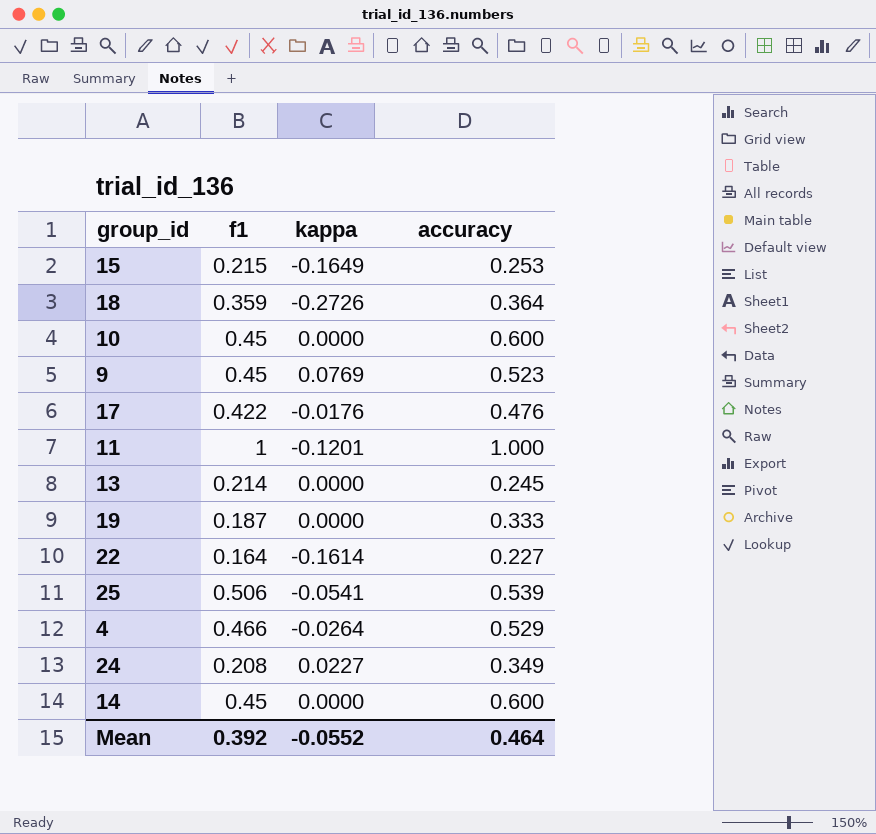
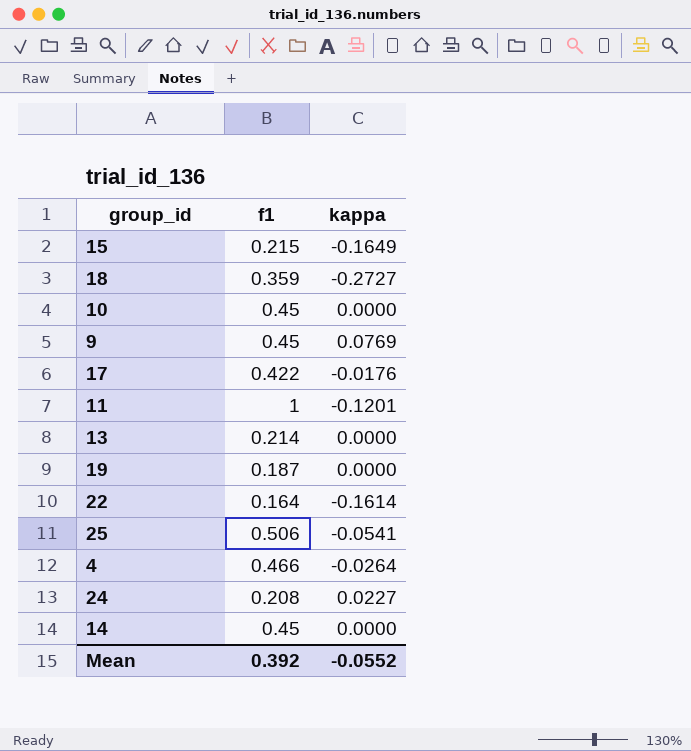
column accuracy | position: 4 -> none
18 | kappa: -0.2726 -> -0.2727

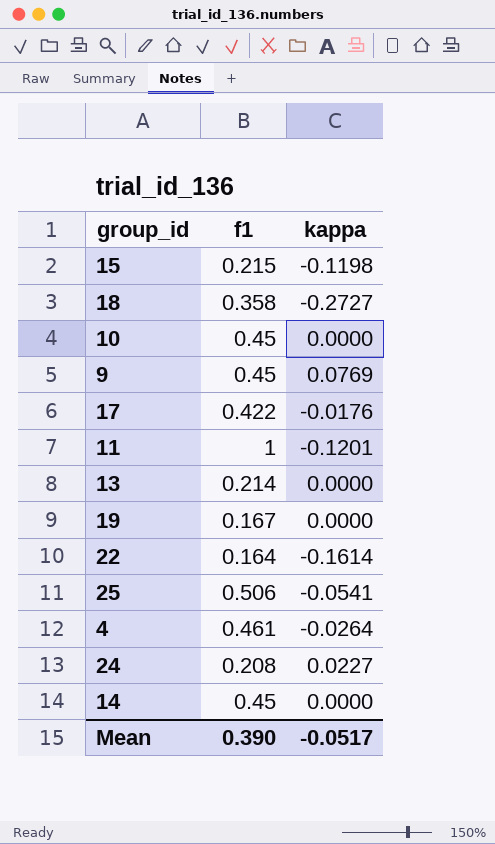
15 | kappa: -0.1649 -> -0.1198
18 | f1: 0.359 -> 0.358
19 | f1: 0.187 -> 0.167
4 | f1: 0.466 -> 0.461
Mean | f1: 0.392 -> 0.390
Mean | kappa: -0.0552 -> -0.0517

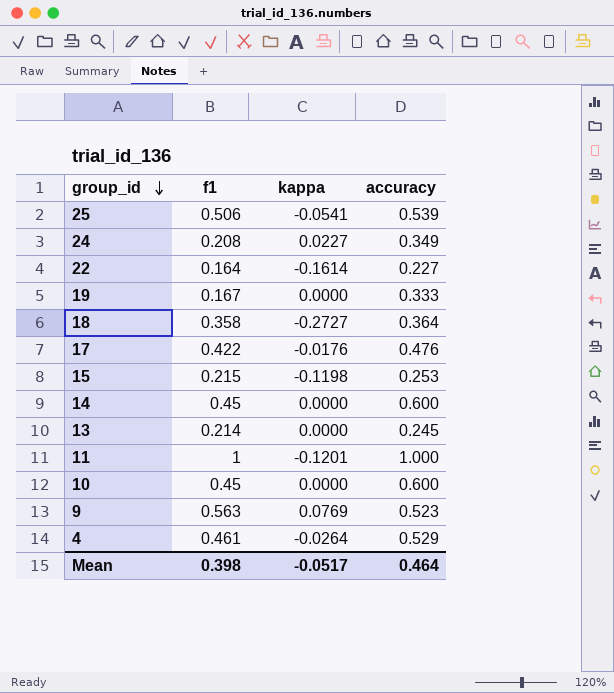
row order: none -> group_id descending
column accuracy | position: none -> 4
9 | f1: 0.45 -> 0.563
Mean | f1: 0.390 -> 0.398

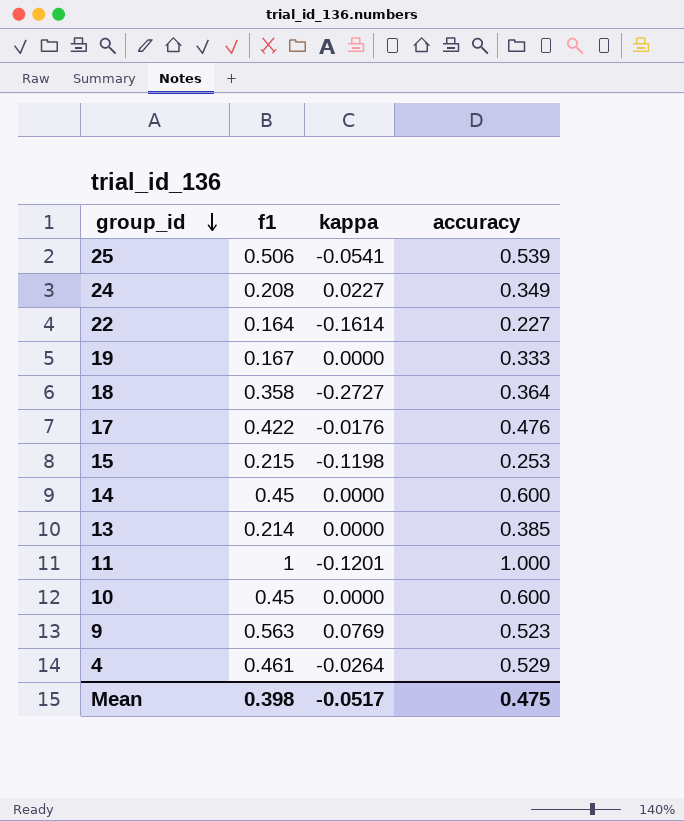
13 | accuracy: 0.245 -> 0.385
Mean | accuracy: 0.464 -> 0.475

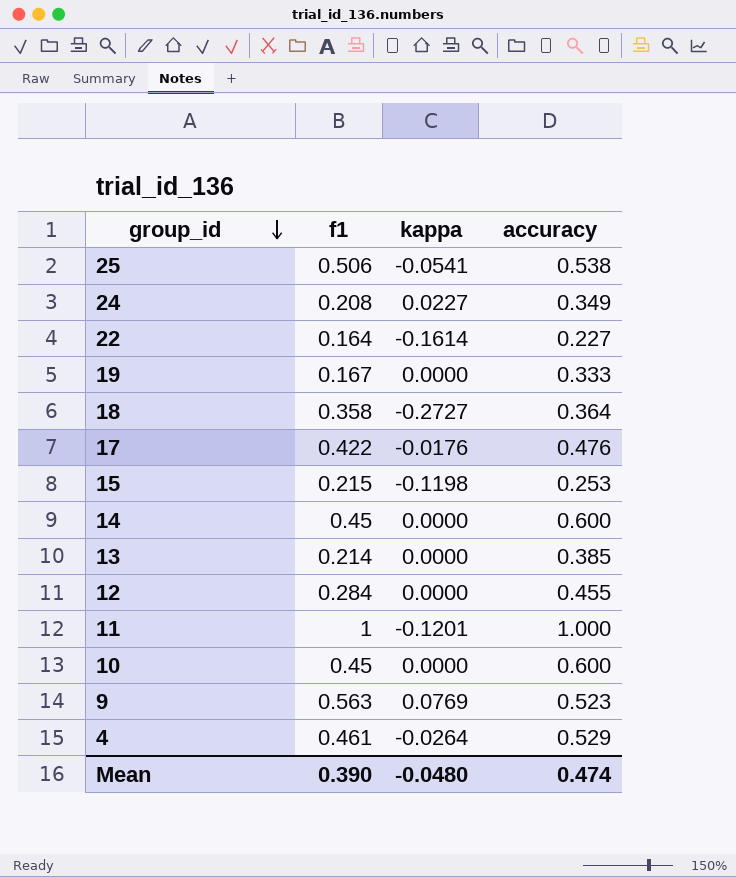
25 | accuracy: 0.539 -> 0.538
row 12: none -> 0.284 | 0.0000 | 0.455
Mean | f1: 0.398 -> 0.390
Mean | kappa: -0.0517 -> -0.0480
Mean | accuracy: 0.475 -> 0.474

